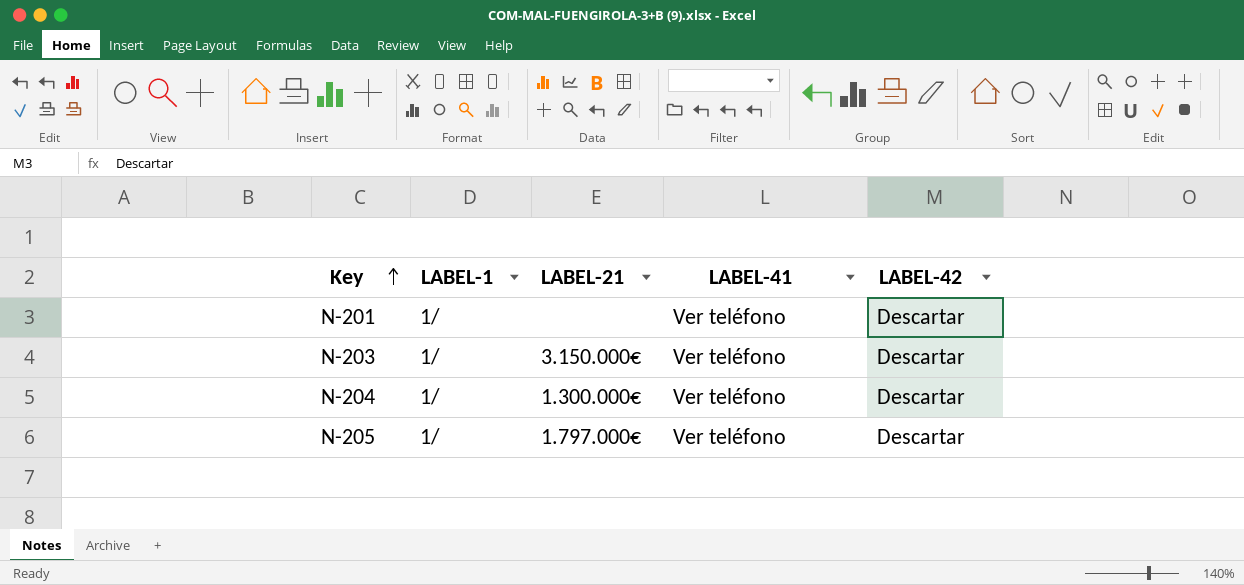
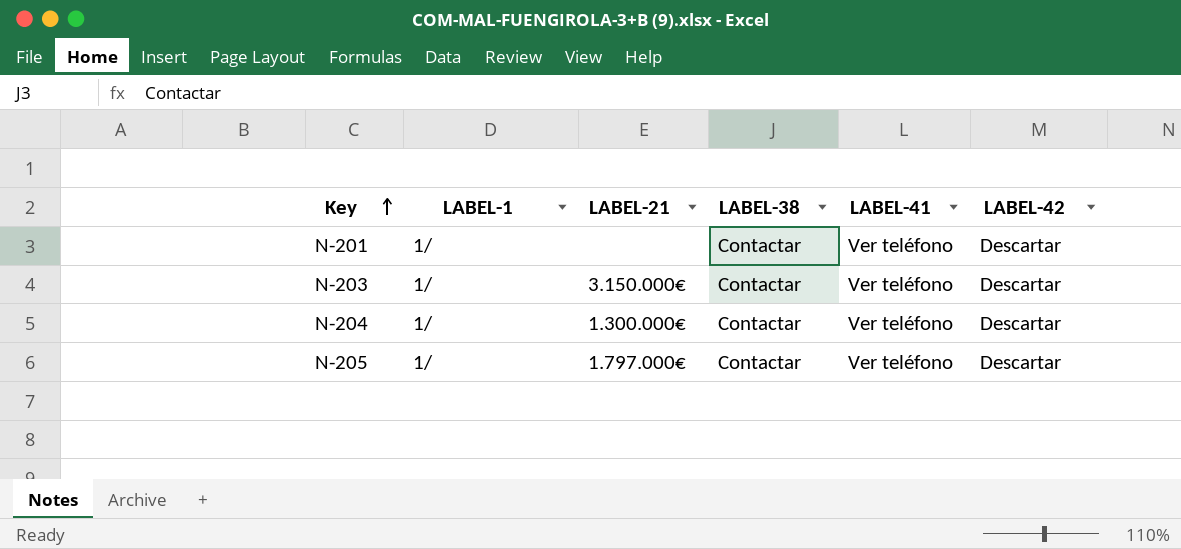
column LABEL-38 | position: none -> 4

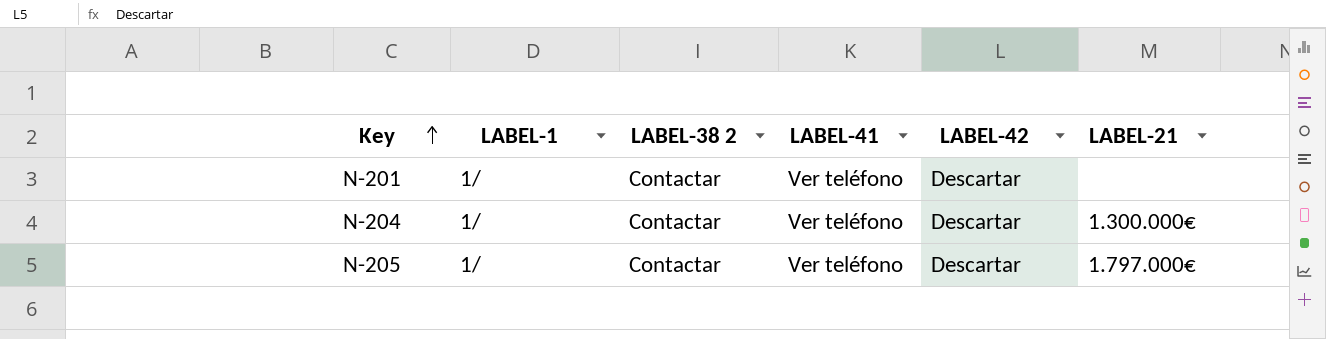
column name: LABEL-38 -> LABEL-38 2
column LABEL-21 | position: 3 -> 6
row N-203: 1/ | 3.150.000€ | Contactar | Ver teléfono | Descartar -> none

